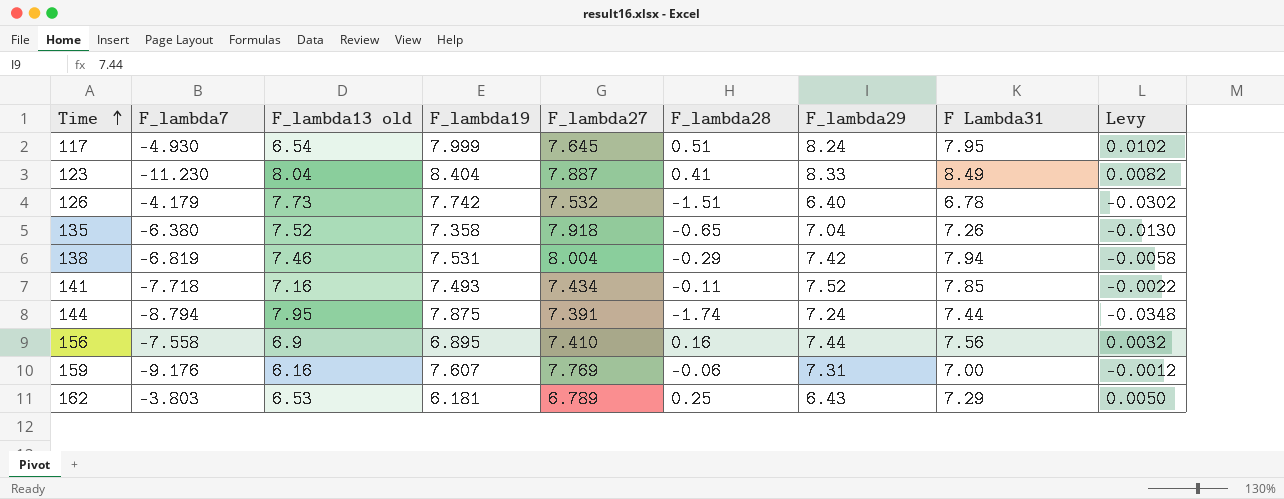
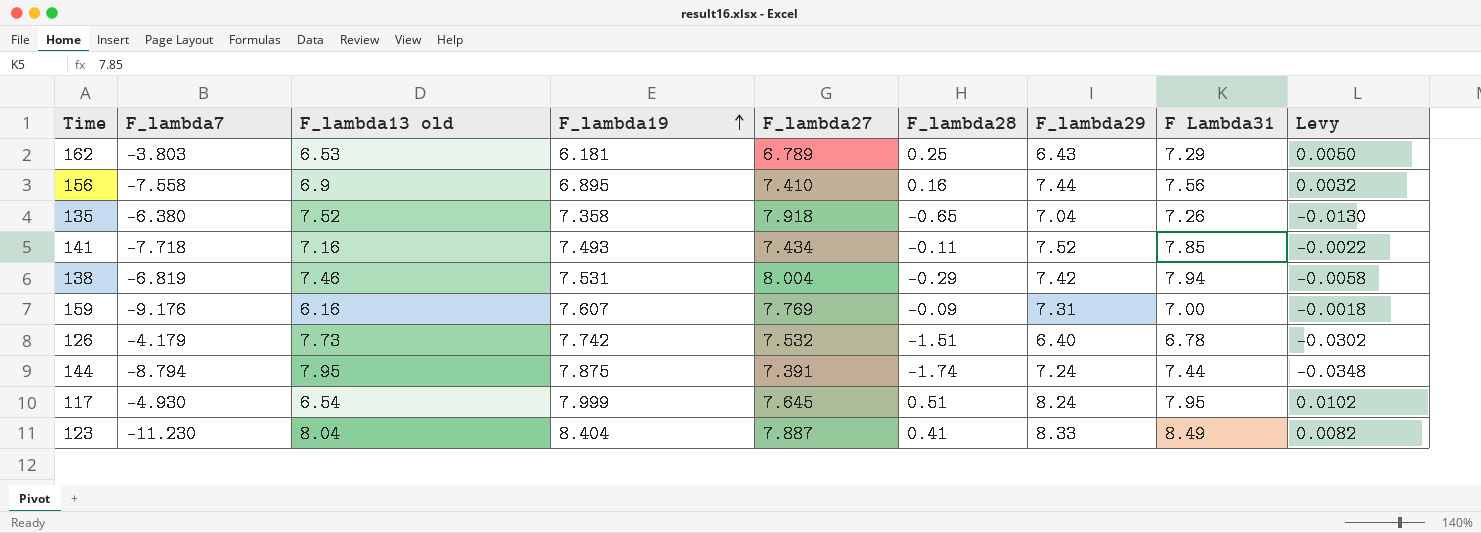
row order: Time ascending -> F_lambda19 ascending
159 | F_lambda28: -0.06 -> -0.09
159 | Levy: -0.0012 -> -0.0018

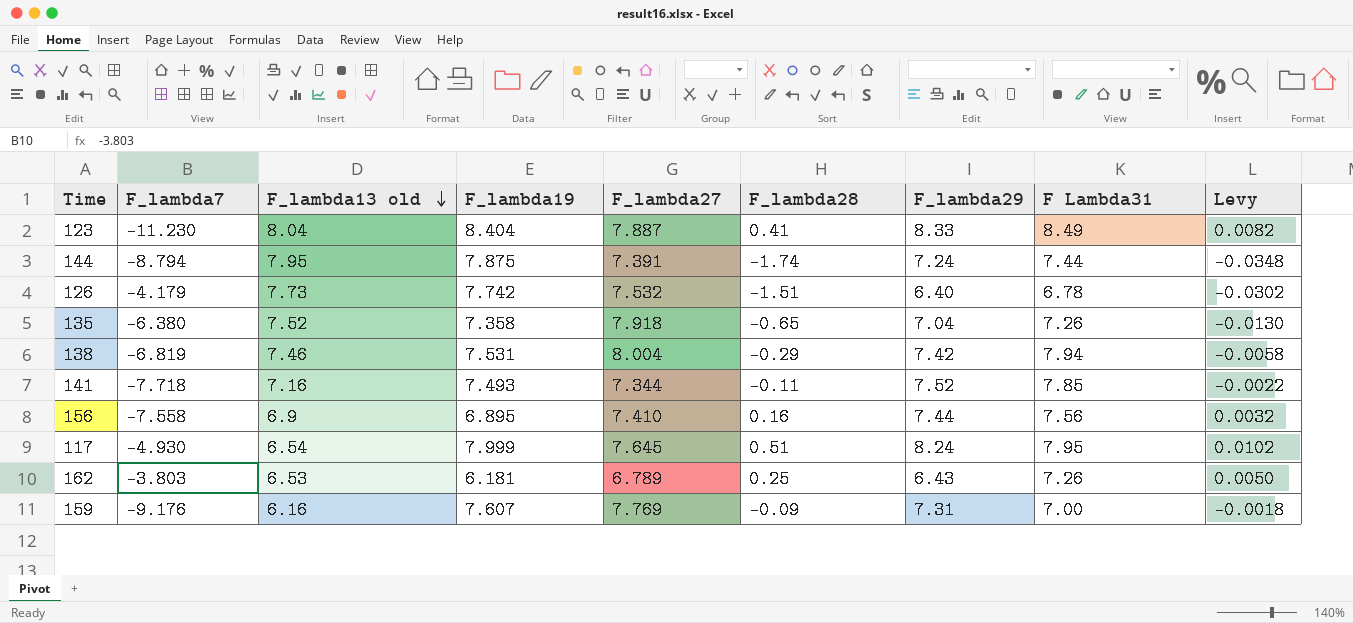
row order: F_lambda19 ascending -> F_lambda13 old descending
141 | F_lambda27: 7.434 -> 7.344
162 | F Lambda31: 7.29 -> 7.26

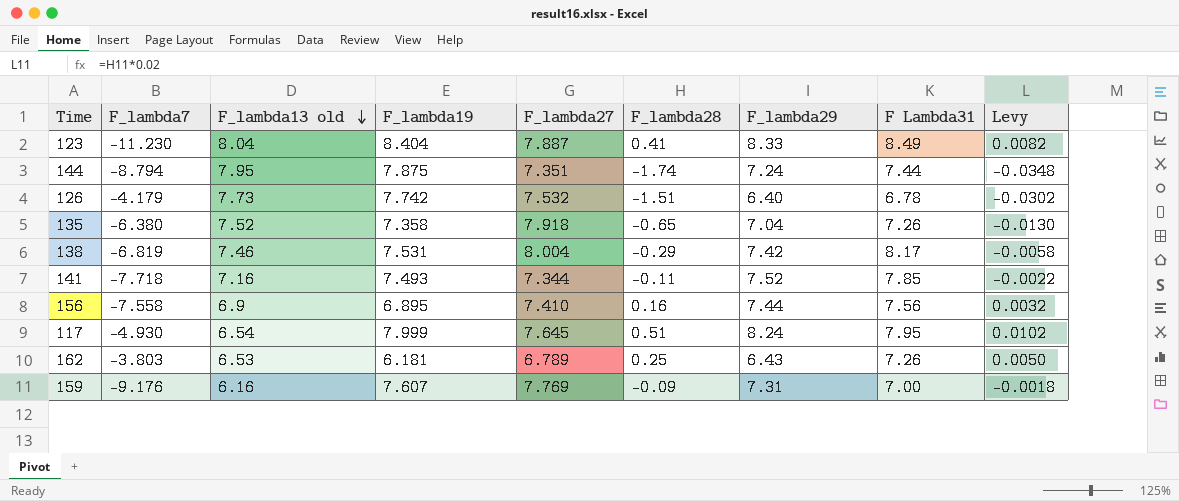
144 | F_lambda27: 7.391 -> 7.351
138 | F Lambda31: 7.94 -> 8.17

